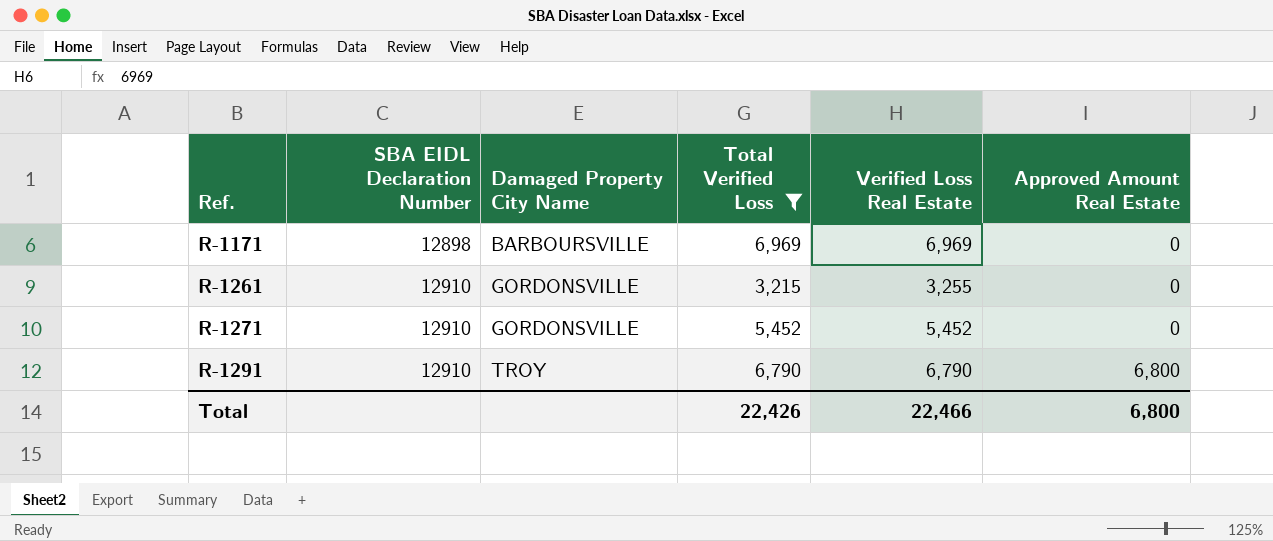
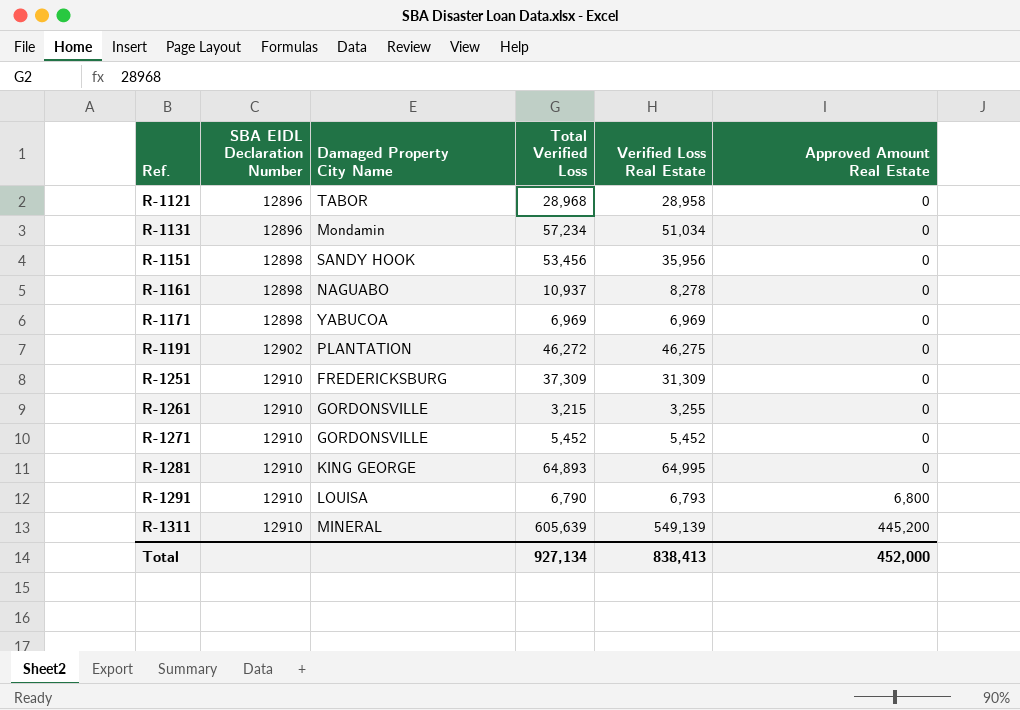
filter: Total Verified Loss <= 6,969 -> none
R-1171 | Damaged Property City Name: BARBOURSVILLE -> YABUCOA
R-1291 | Damaged Property City Name: TROY -> LOUISA
R-1291 | Verified Loss Real Estate: 6,790 -> 6,793
Total | Total Verified Loss: 22,426 -> 927,134
Total | Verified Loss Real Estate: 22,466 -> 838,413
Total | Approved Amount Real Estate: 6,800 -> 452,000

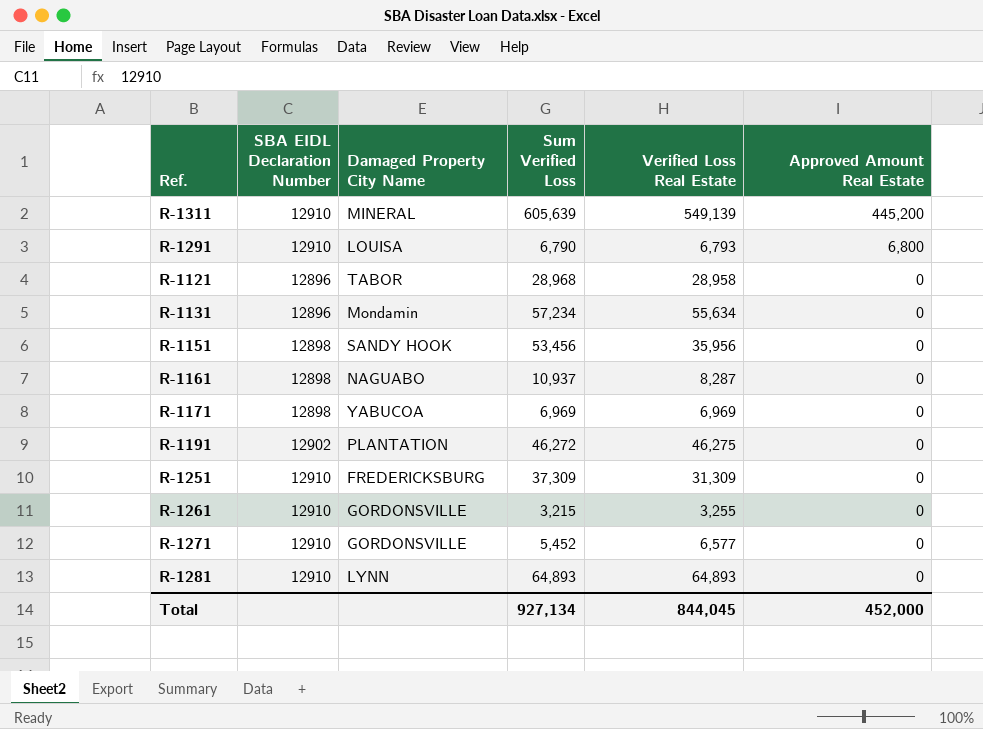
row order: Ref. ascending -> Approved Amount Real Estate descending
column name: Total Verified Loss -> Sum Verified Loss
R-1131 | Verified Loss Real Estate: 51,034 -> 55,634
R-1161 | Verified Loss Real Estate: 8,278 -> 8,287
R-1271 | Verified Loss Real Estate: 5,452 -> 6,577
R-1281 | Damaged Property City Name: KING GEORGE -> LYNN
R-1281 | Verified Loss Real Estate: 64,995 -> 64,893
Total | Verified Loss Real Estate: 838,413 -> 844,045

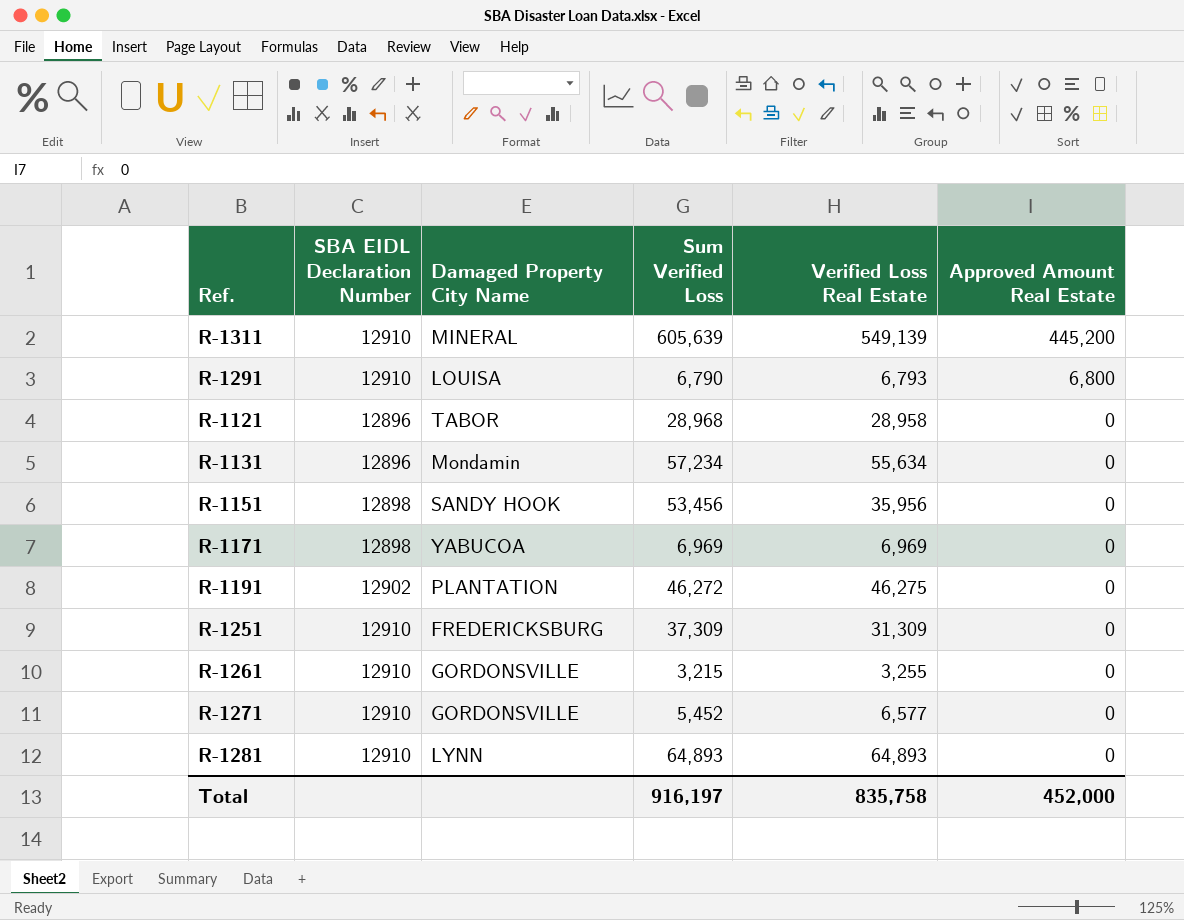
row R-1161: 12898 | NAGUABO | 10,937 | 8,287 | 0 -> none
Total | Sum Verified Loss: 927,134 -> 916,197
Total | Verified Loss Real Estate: 844,045 -> 835,758

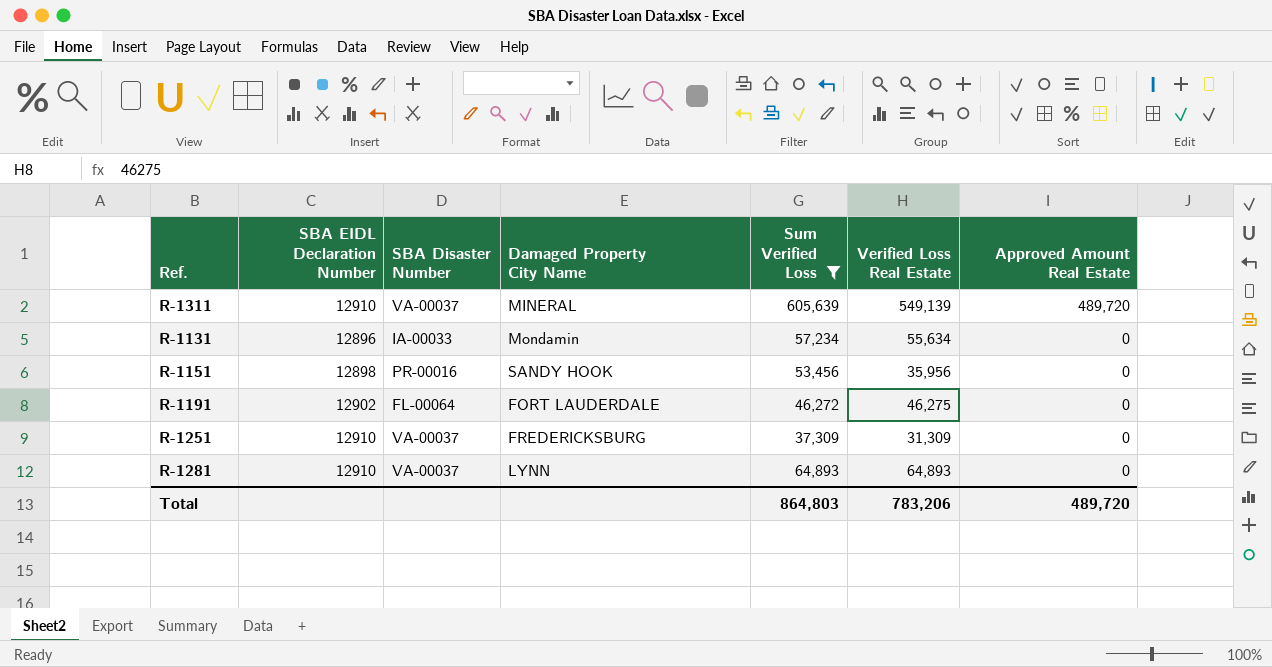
filter: none -> Sum Verified Loss >= 37,309
column SBA Disaster Number | position: none -> 3
R-1311 | Approved Amount Real Estate: 445,200 -> 489,720
R-1191 | Damaged Property City Name: PLANTATION -> FORT LAUDERDALE
Total | Sum Verified Loss: 916,197 -> 864,803
Total | Verified Loss Real Estate: 835,758 -> 783,206
Total | Approved Amount Real Estate: 452,000 -> 489,720

